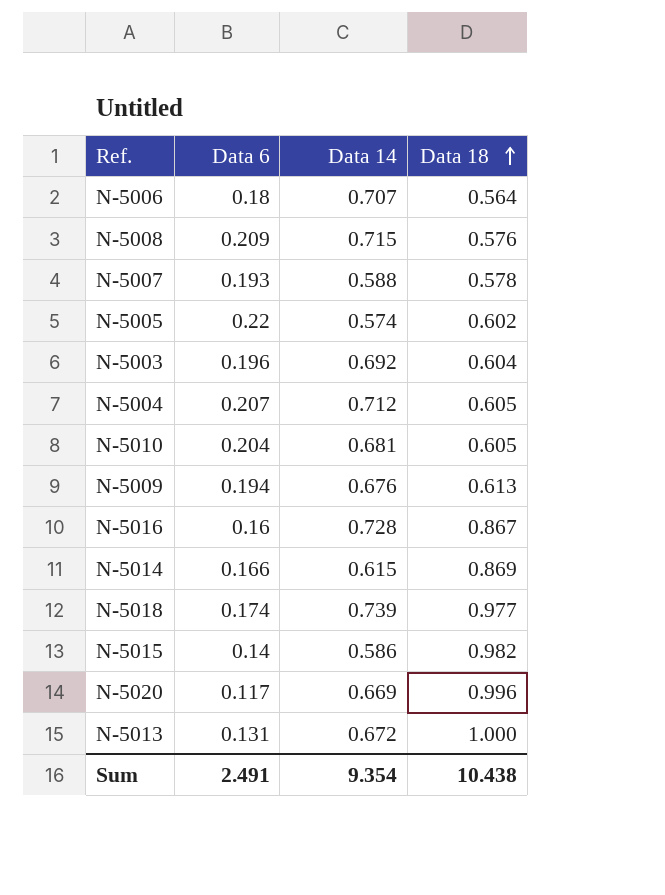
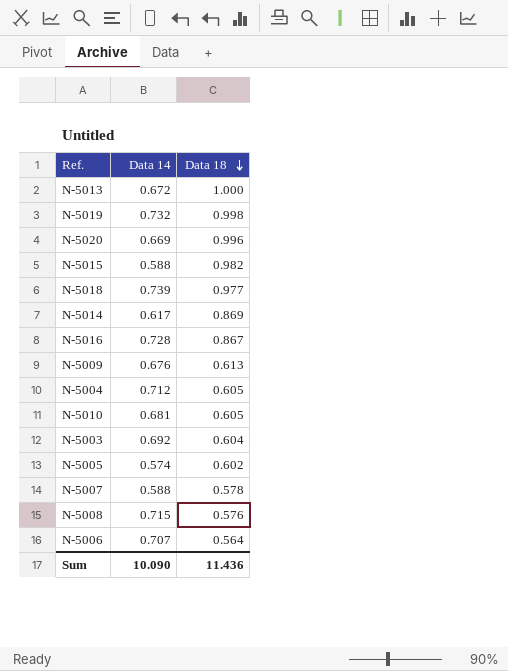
row order: Data 18 ascending -> Data 18 descending
column Data 6 | position: 2 -> none
row N-5019: none -> 0.732 | 0.998
N-5015 | Data 14: 0.586 -> 0.588
N-5014 | Data 14: 0.615 -> 0.617
Sum | Data 14: 9.354 -> 10.090
Sum | Data 18: 10.438 -> 11.436

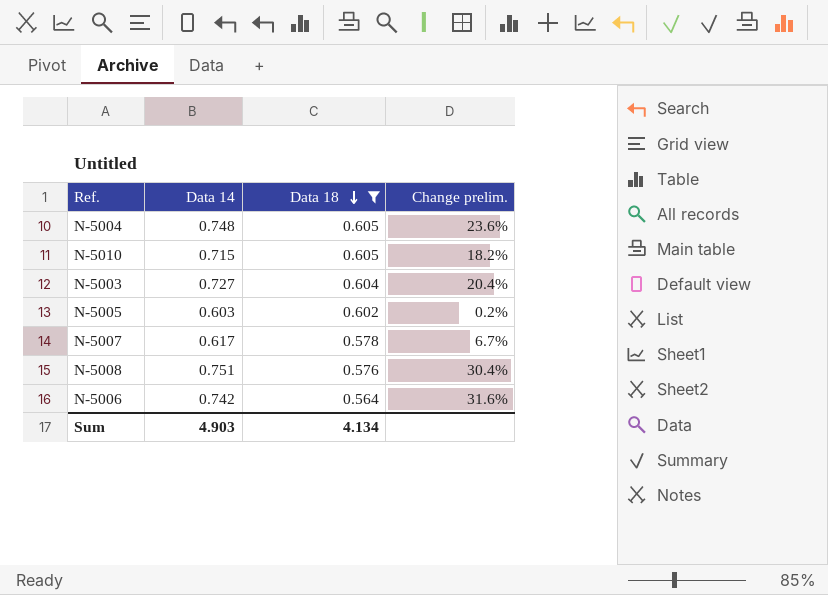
filter: none -> Data 18 <= 0.605
column Change prelim. | formula: none -> ([Data 14] - [Data 18]) / [Data 18]
N-5004 | Data 14: 0.712 -> 0.748
N-5010 | Data 14: 0.681 -> 0.715
N-5003 | Data 14: 0.692 -> 0.727
N-5005 | Data 14: 0.574 -> 0.603
N-5007 | Data 14: 0.588 -> 0.617
N-5008 | Data 14: 0.715 -> 0.751
N-5006 | Data 14: 0.707 -> 0.742
Sum | Data 14: 10.090 -> 4.903
Sum | Data 18: 11.436 -> 4.134

